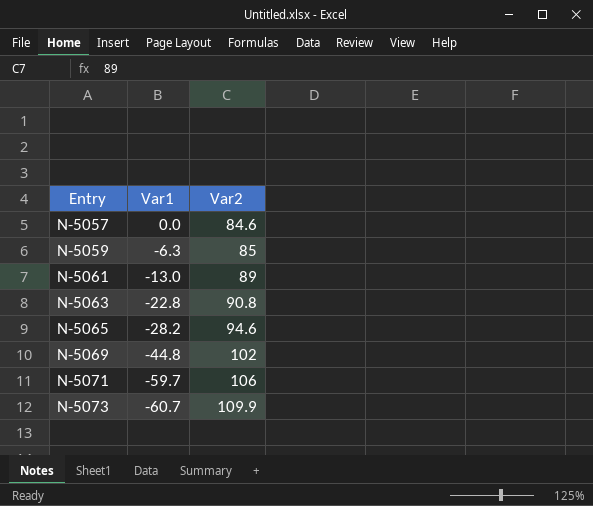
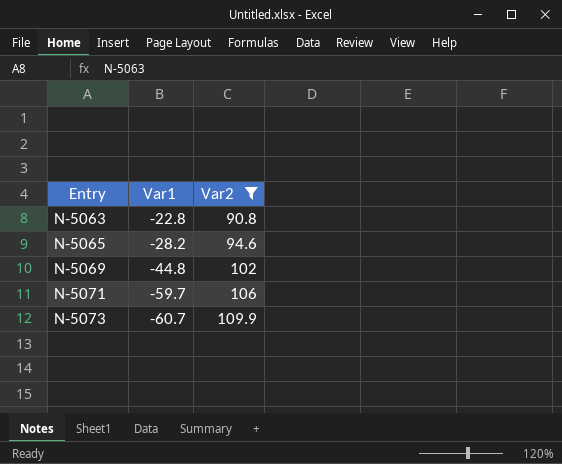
filter: none -> Var2 >= 90.8

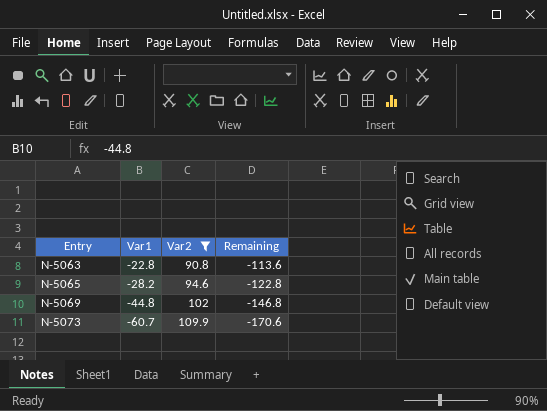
column Remaining | formula: none -> [Var1] - [Var2]
row N-5071: -59.7 | 106 -> none

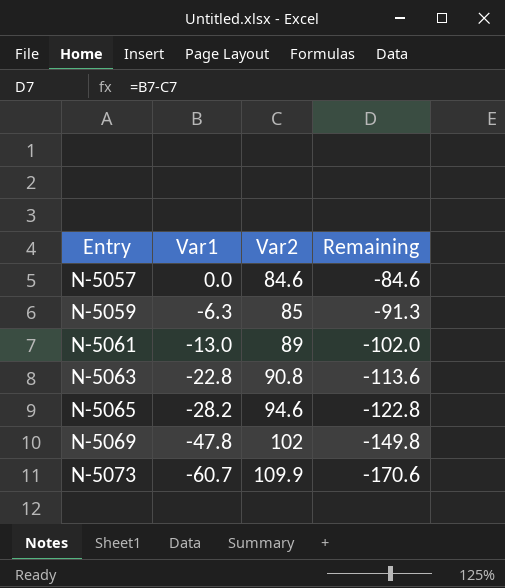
filter: Var2 >= 90.8 -> none
N-5069 | Var1: -44.8 -> -47.8
N-5069 | Remaining: -146.8 -> -149.8

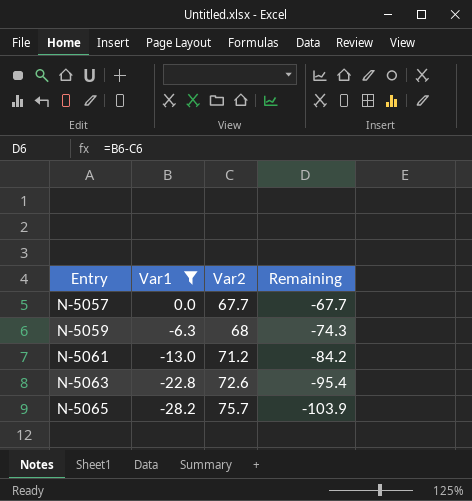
filter: none -> Var1 >= -28.2
N-5057 | Var2: 84.6 -> 67.7
N-5057 | Remaining: -84.6 -> -67.7
N-5059 | Var2: 85 -> 68
N-5059 | Remaining: -91.3 -> -74.3
N-5061 | Var2: 89 -> 71.2
N-5061 | Remaining: -102.0 -> -84.2
N-5063 | Var2: 90.8 -> 72.6
N-5063 | Remaining: -113.6 -> -95.4
N-5065 | Var2: 94.6 -> 75.7
N-5065 | Remaining: -122.8 -> -103.9

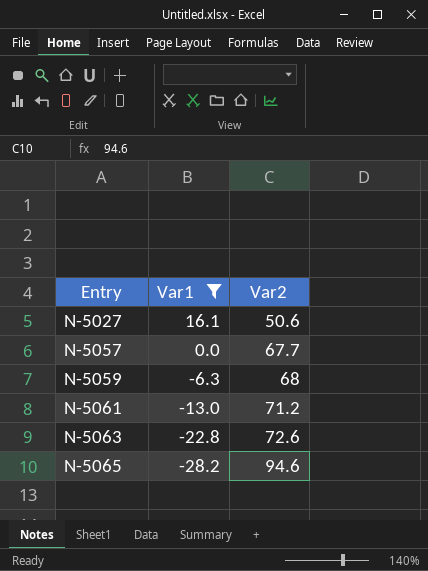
column Remaining | formula: [Var1] - [Var2] -> none
row N-5027: none -> 16.1 | 50.6
N-5065 | Var2: 75.7 -> 94.6

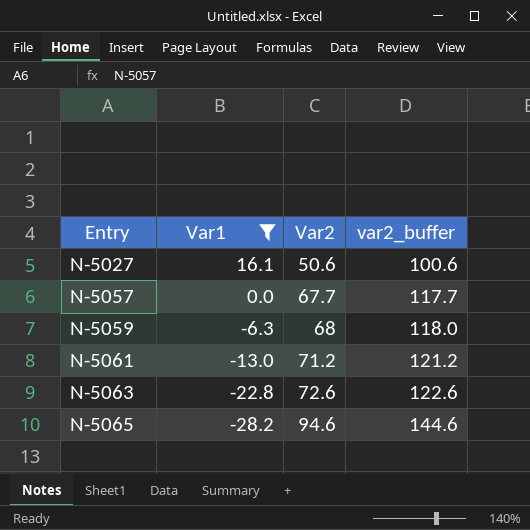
column var2_buffer | formula: none -> [Var2] + 50

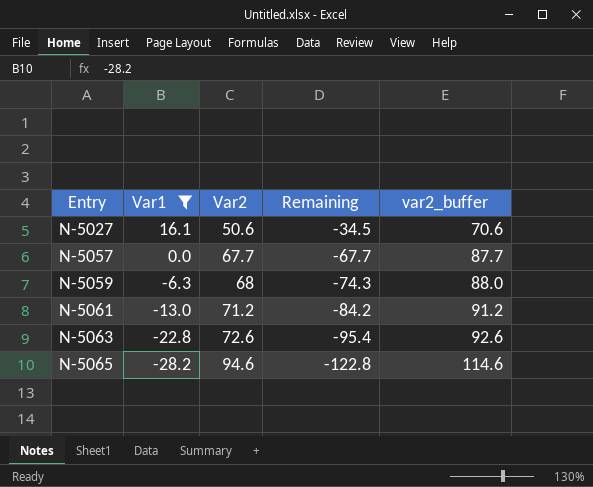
column Remaining | formula: none -> [Var1] - [Var2]
column var2_buffer | formula: [Var2] + 50 -> [Var2] + 20

